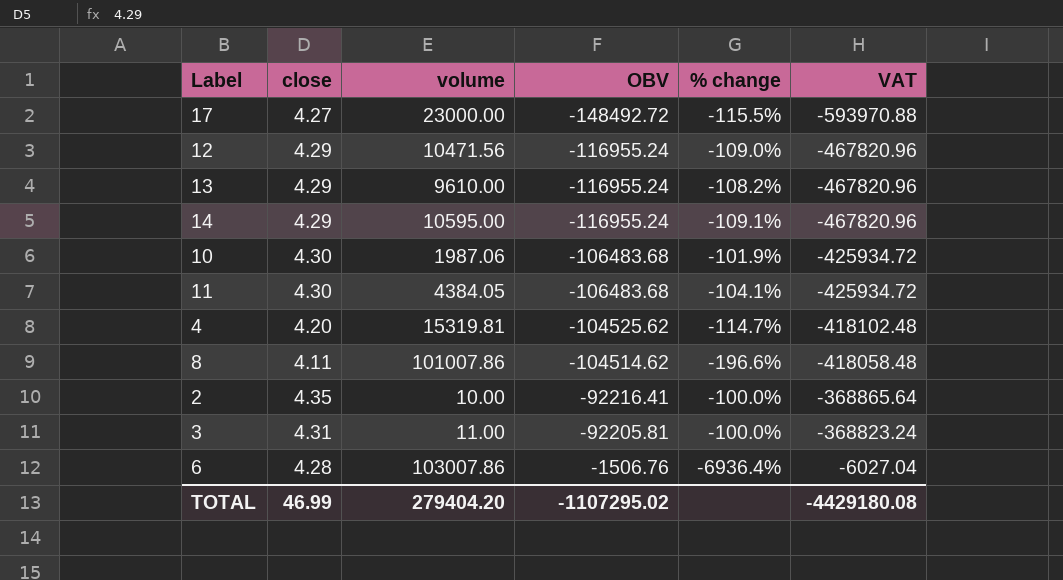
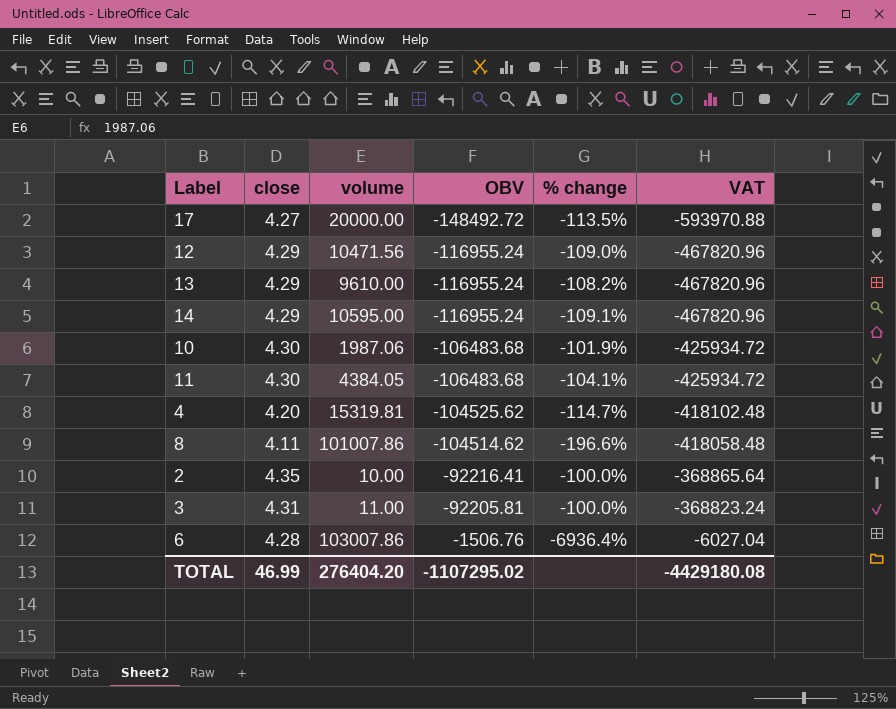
17 | volume: 23000.00 -> 20000.00
17 | % change: -115.5% -> -113.5%
TOTAL | volume: 279404.20 -> 276404.20

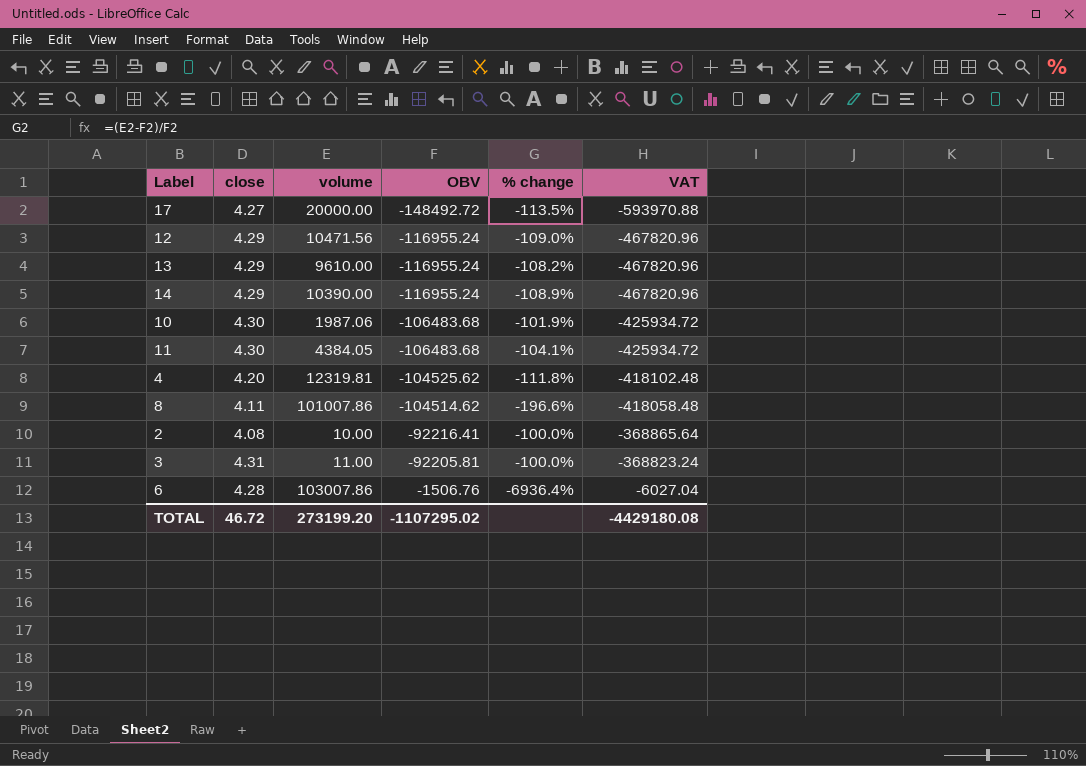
14 | volume: 10595.00 -> 10390.00
14 | % change: -109.1% -> -108.9%
4 | volume: 15319.81 -> 12319.81
4 | % change: -114.7% -> -111.8%
2 | close: 4.35 -> 4.08
TOTAL | close: 46.99 -> 46.72
TOTAL | volume: 276404.20 -> 273199.20

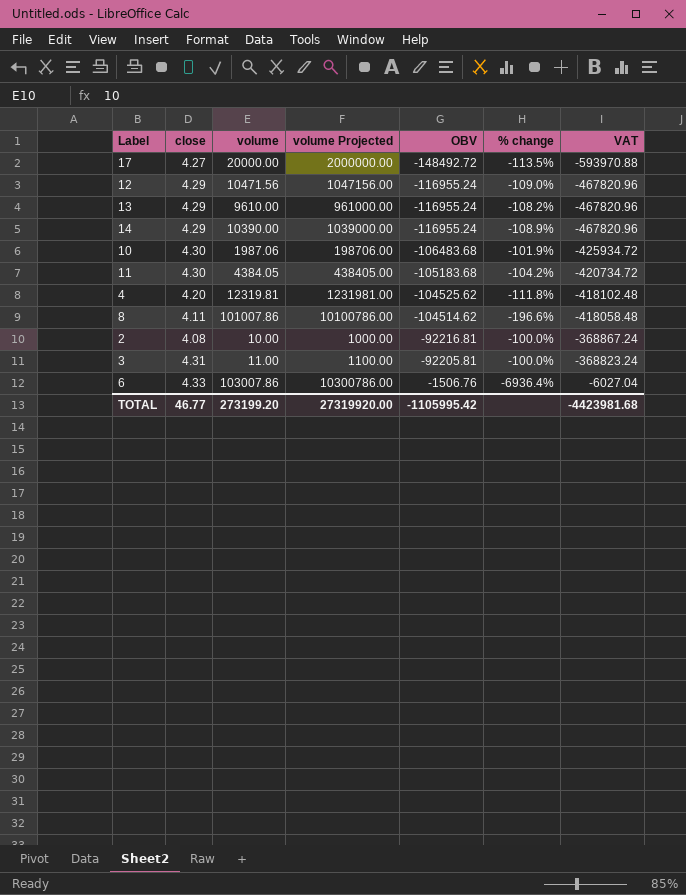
column volume Projected | formula: none -> [volume] * 100
11 | OBV: -106483.68 -> -105183.68
11 | % change: -104.1% -> -104.2%
11 | VAT: -425934.72 -> -420734.72
2 | OBV: -92216.41 -> -92216.81
2 | VAT: -368865.64 -> -368867.24
6 | close: 4.28 -> 4.33
TOTAL | close: 46.72 -> 46.77
TOTAL | OBV: -1107295.02 -> -1105995.42
TOTAL | VAT: -4429180.08 -> -4423981.68

